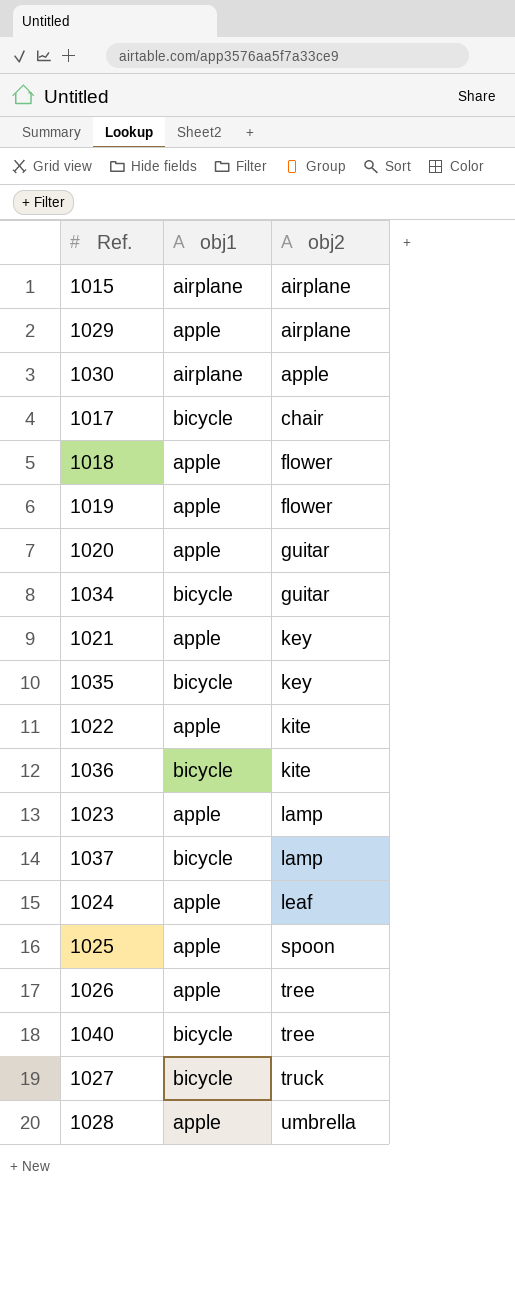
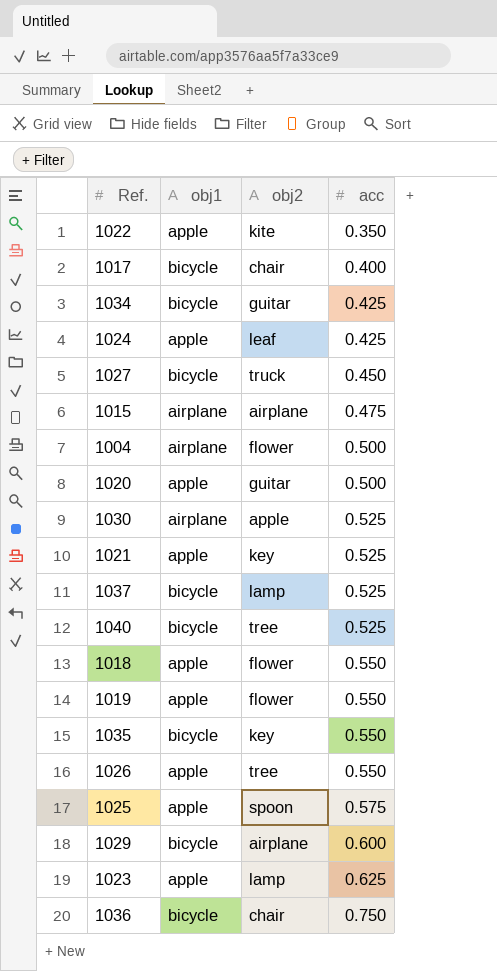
row order: obj2 ascending -> acc ascending
column acc | position: none -> 4
row 1028: apple | umbrella -> none
row 1004: none -> airplane | flower | 0.500
1029 | obj1: apple -> bicycle
1036 | obj2: kite -> chair

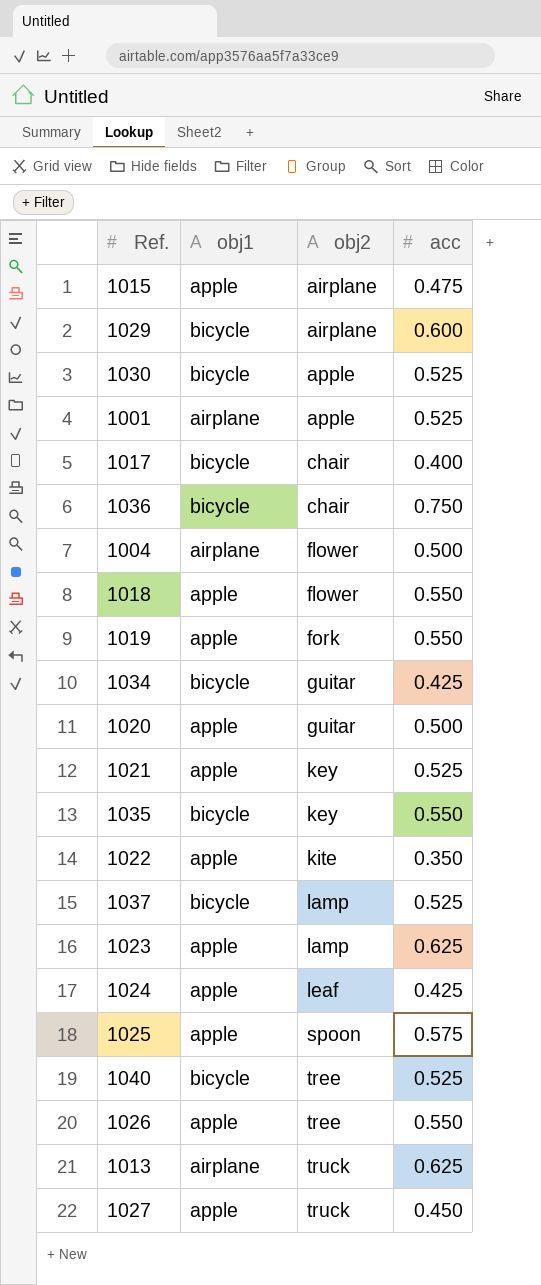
row order: acc ascending -> obj2 ascending
1015 | obj1: airplane -> apple
1030 | obj1: airplane -> bicycle
row 1001: none -> airplane | apple | 0.525
1019 | obj2: flower -> fork
row 1013: none -> airplane | truck | 0.625
1027 | obj1: bicycle -> apple

